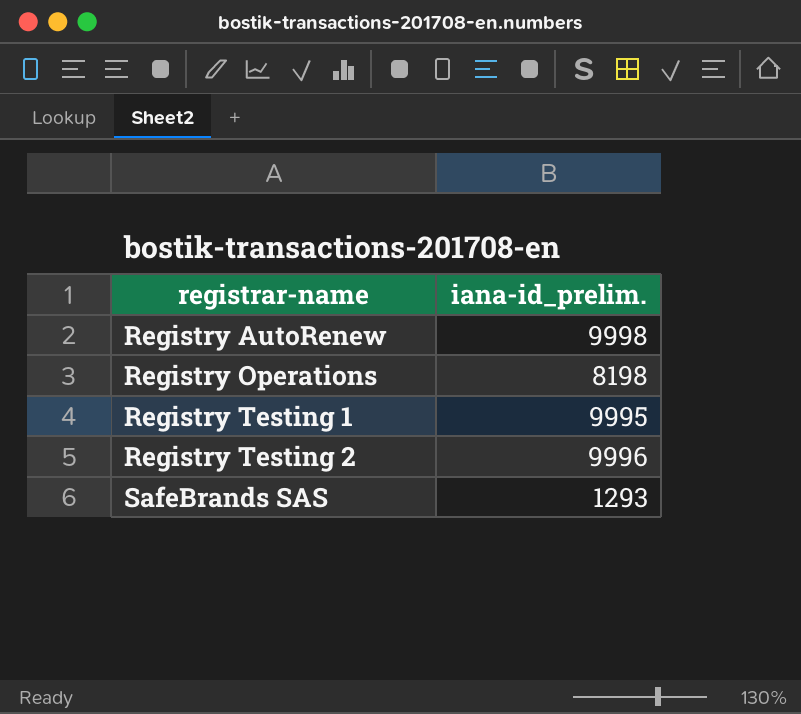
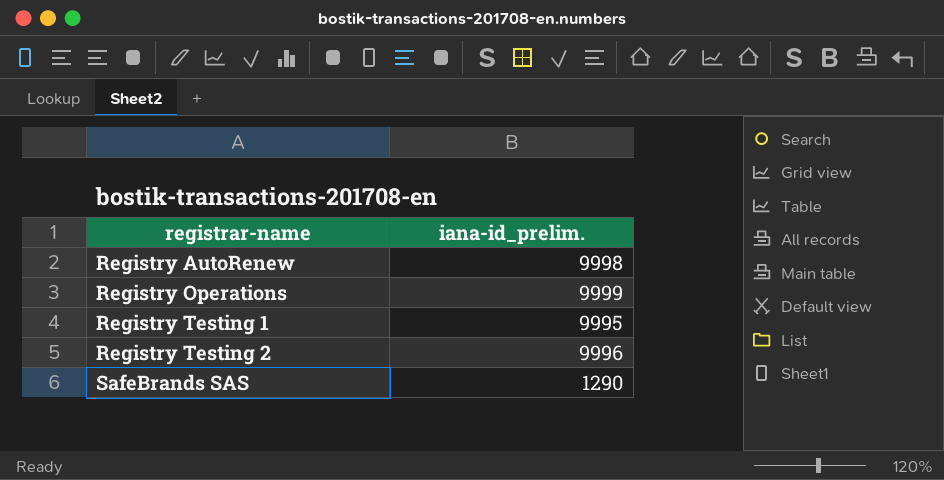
Registry Operations | iana-id_prelim.: 8198 -> 9999
SafeBrands SAS | iana-id_prelim.: 1293 -> 1290

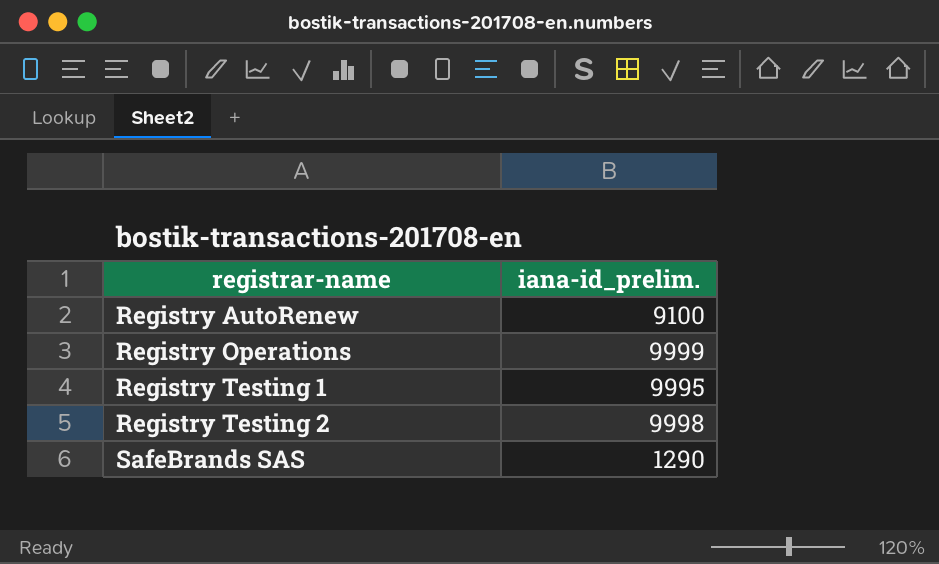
Registry AutoRenew | iana-id_prelim.: 9998 -> 9100
Registry Testing 2 | iana-id_prelim.: 9996 -> 9998

